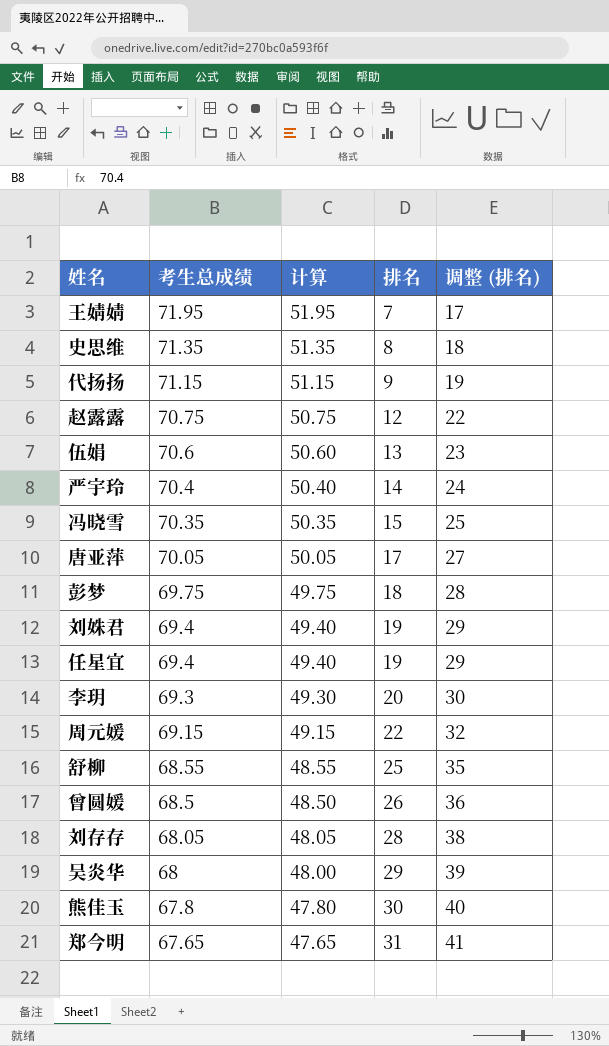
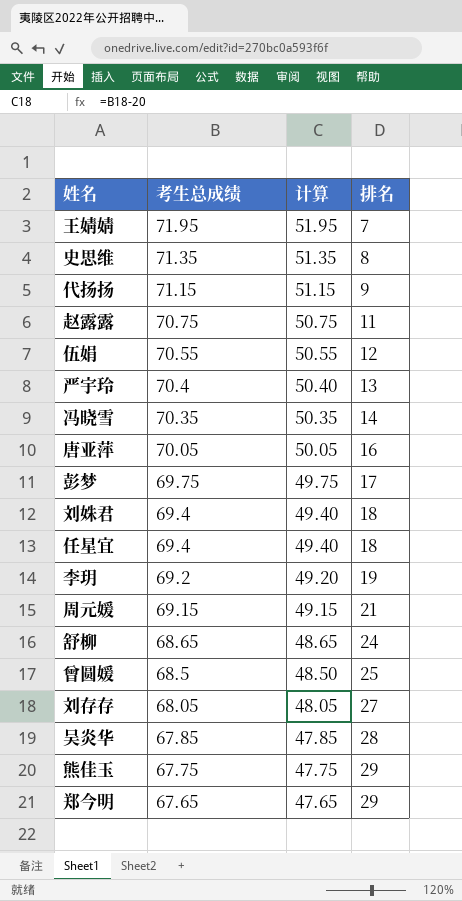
column 调整 (排名) | formula: [排名] + 10 -> none
赵露露 | 排名: 12 -> 11
伍娟 | 考生总成绩: 70.6 -> 70.55
伍娟 | 计算: 50.60 -> 50.55
伍娟 | 排名: 13 -> 12
严宇玲 | 排名: 14 -> 13
冯晓雪 | 排名: 15 -> 14
唐亚萍 | 排名: 17 -> 16
彭梦 | 排名: 18 -> 17
刘姝君 | 排名: 19 -> 18
任星宜 | 排名: 19 -> 18
李玥 | 考生总成绩: 69.3 -> 69.2
李玥 | 计算: 49.30 -> 49.20
李玥 | 排名: 20 -> 19
周元媛 | 排名: 22 -> 21
舒柳 | 考生总成绩: 68.55 -> 68.65
舒柳 | 计算: 48.55 -> 48.65
舒柳 | 排名: 25 -> 24
曾圆媛 | 排名: 26 -> 25
刘存存 | 排名: 28 -> 27
吴炎华 | 考生总成绩: 68 -> 67.85
吴炎华 | 计算: 48.00 -> 47.85
吴炎华 | 排名: 29 -> 28
熊佳玉 | 考生总成绩: 67.8 -> 67.75
熊佳玉 | 计算: 47.80 -> 47.75
熊佳玉 | 排名: 30 -> 29
郑今明 | 排名: 31 -> 29

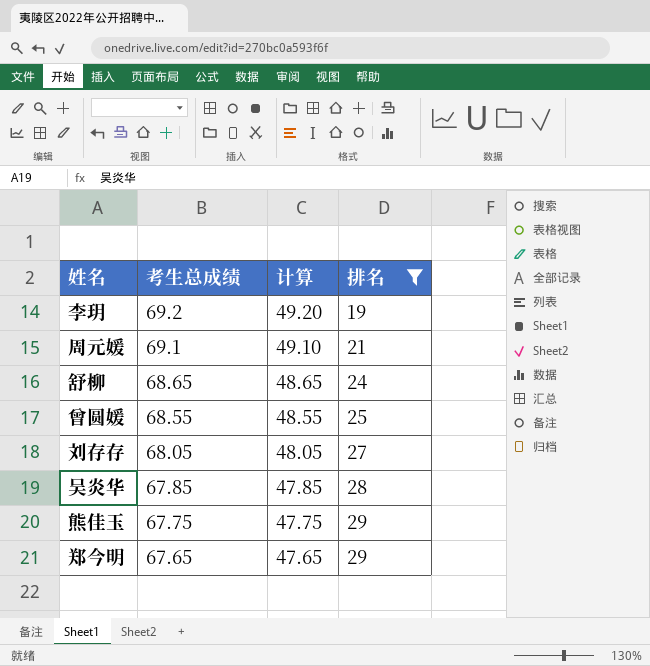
filter: none -> 排名 >= 19
周元媛 | 考生总成绩: 69.15 -> 69.1
周元媛 | 计算: 49.15 -> 49.10
曾圆媛 | 考生总成绩: 68.5 -> 68.55
曾圆媛 | 计算: 48.50 -> 48.55

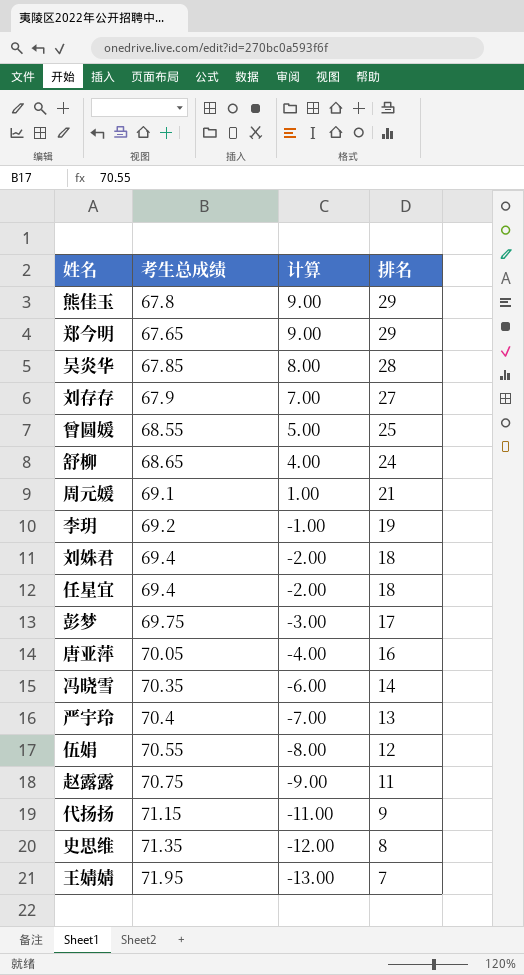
filter: 排名 >= 19 -> none
row order: 考生总成绩 descending -> 计算 descending
column 计算 | formula: [考生总成绩] - 20 -> [排名] - 20
熊佳玉 | 考生总成绩: 67.75 -> 67.8
刘存存 | 考生总成绩: 68.05 -> 67.9

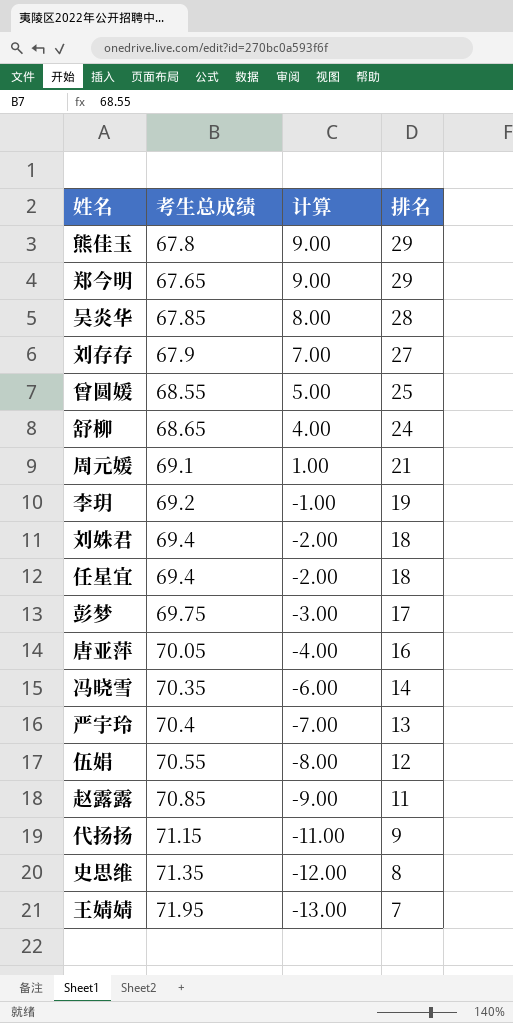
赵露露 | 考生总成绩: 70.75 -> 70.85

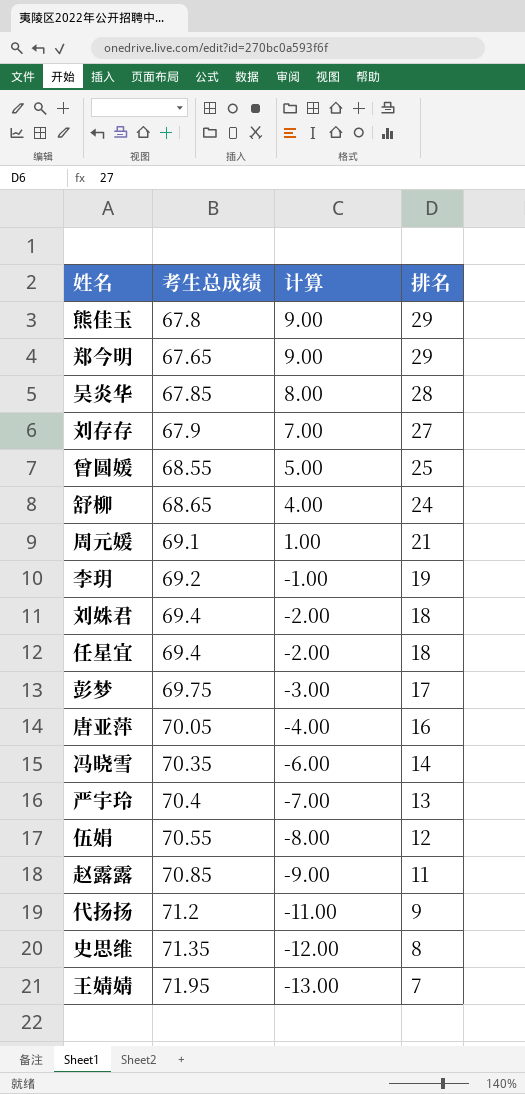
代扬扬 | 考生总成绩: 71.15 -> 71.2

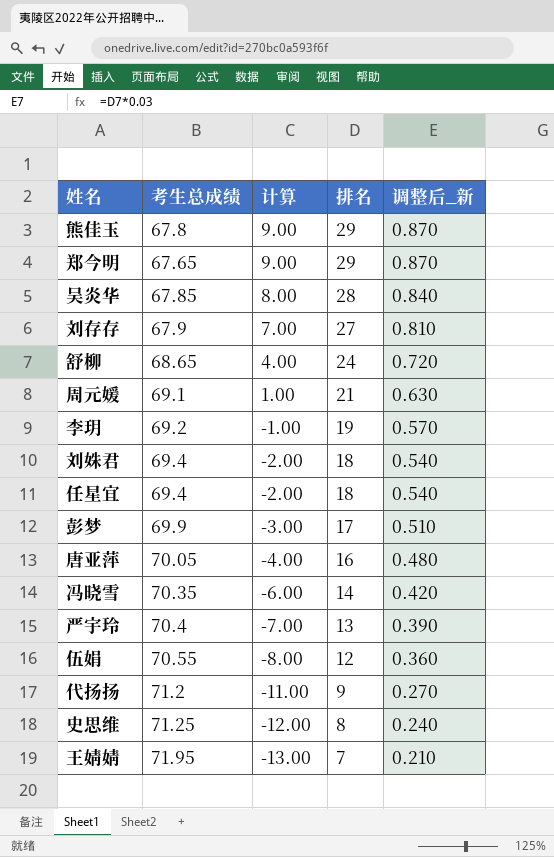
column 调整后_新 | formula: none -> [排名] * 0.03
row 曾圆媛: 68.55 | 5.00 | 25 -> none
row 赵露露: 70.85 | -9.00 | 11 -> none
彭梦 | 考生总成绩: 69.75 -> 69.9
史思维 | 考生总成绩: 71.35 -> 71.25

